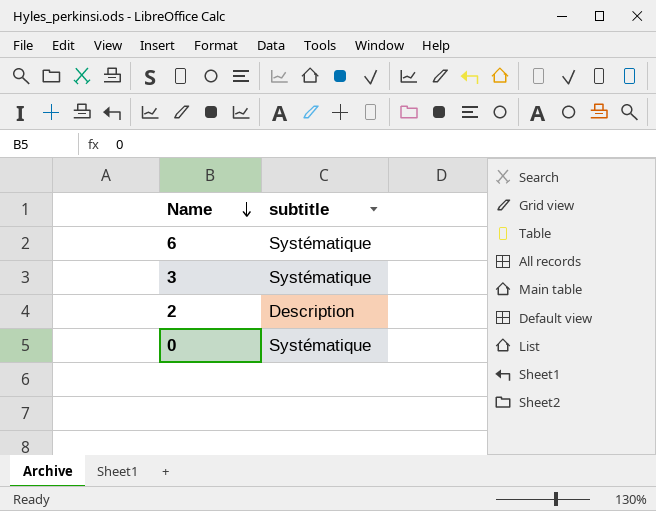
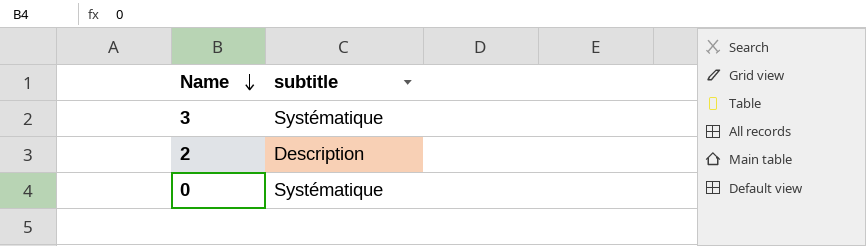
row 6: Systématique -> none

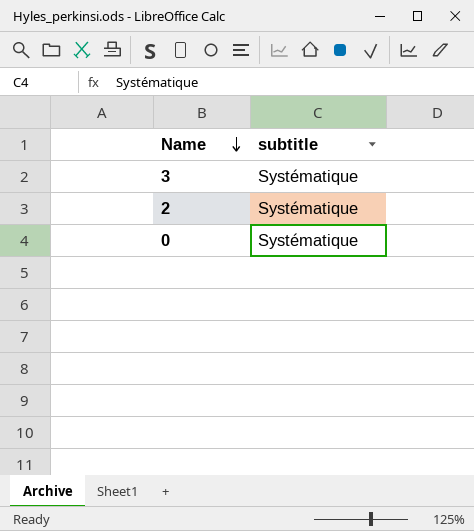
2 | subtitle: Description -> Systématique

